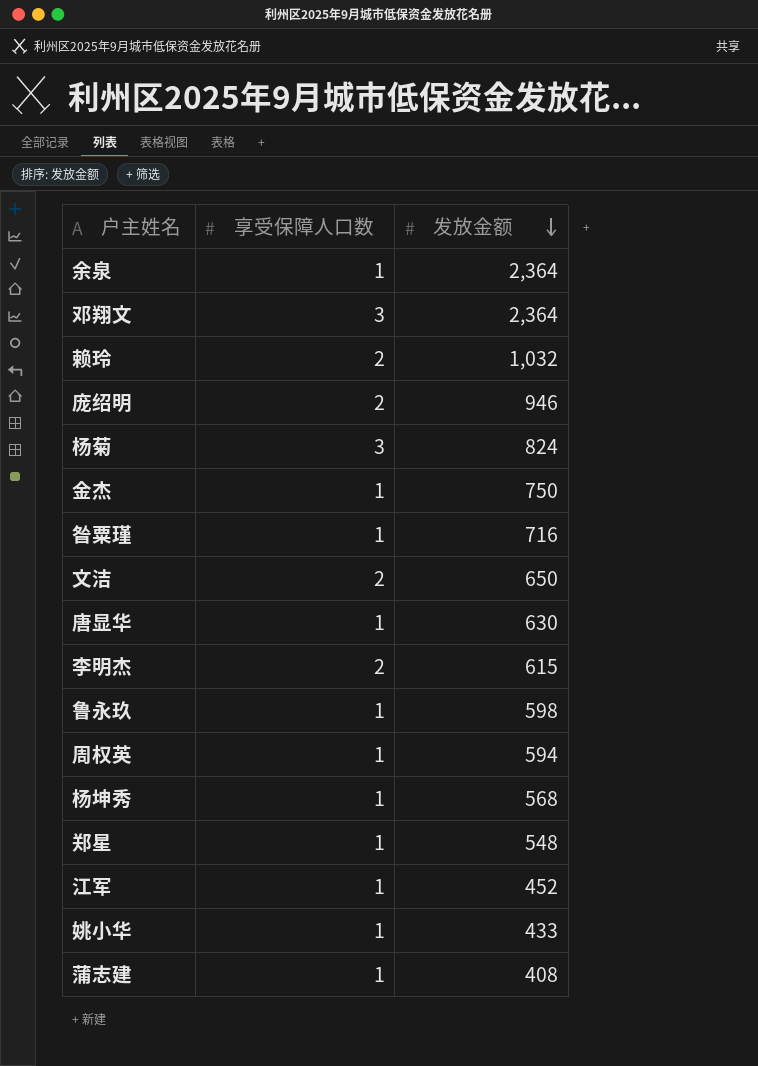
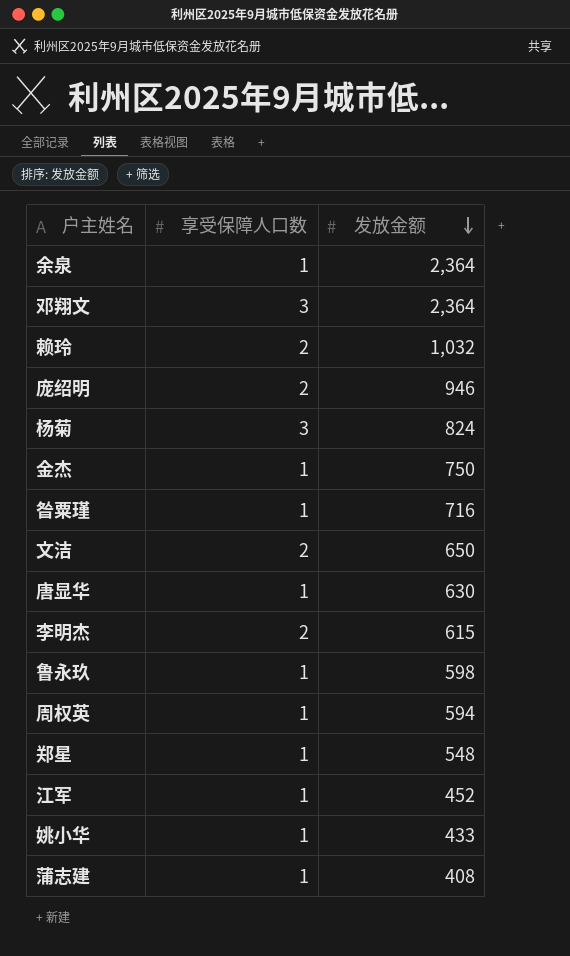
row 杨坤秀: 1 | 568 -> none

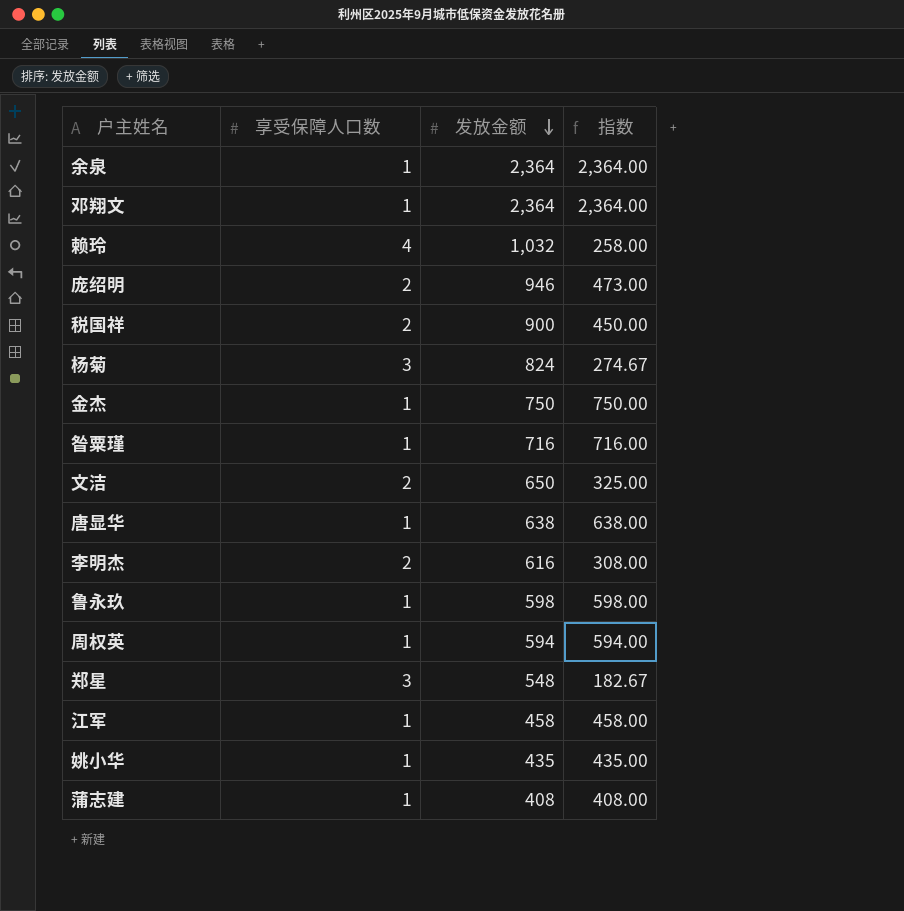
column 指数 | formula: none -> [发放金额] / [享受保障人口数]
邓翔文 | 享受保障人口数: 3 -> 1
赖玲 | 享受保障人口数: 2 -> 4
row 税国祥: none -> 2 | 900 | 450.00
唐显华 | 发放金额: 630 -> 638
李明杰 | 发放金额: 615 -> 616
郑星 | 享受保障人口数: 1 -> 3
江军 | 发放金额: 452 -> 458
姚小华 | 发放金额: 433 -> 435

